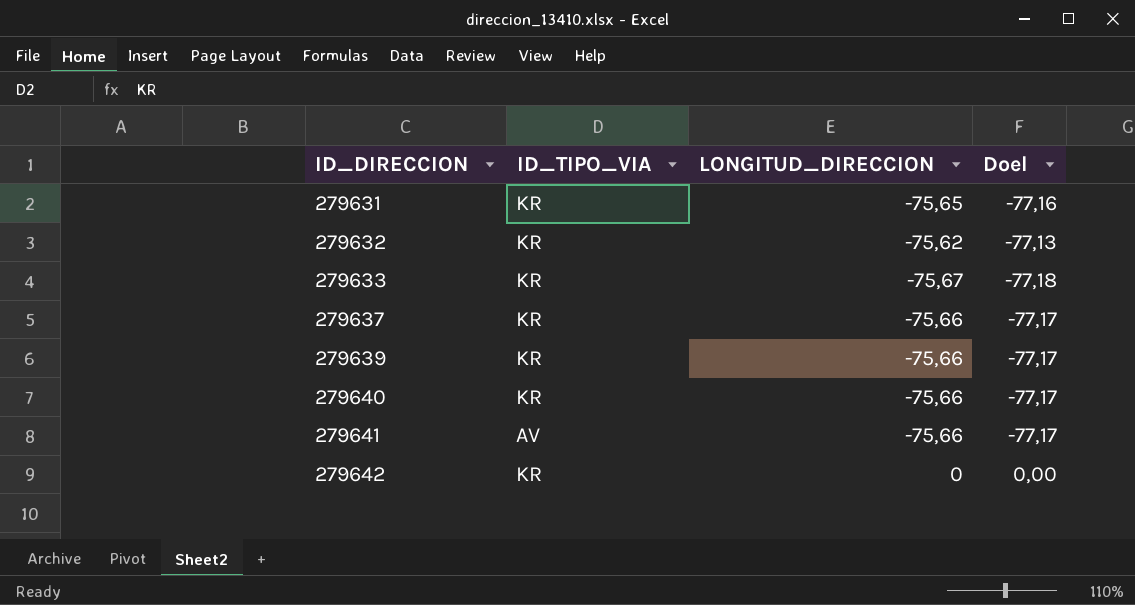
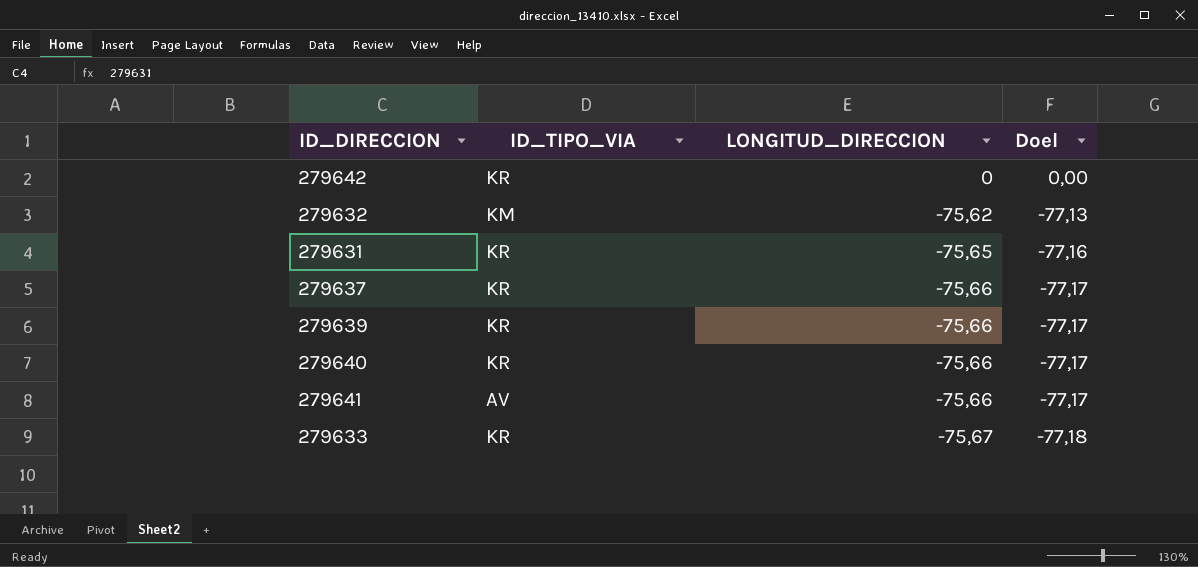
row order: ID_DIRECCION ascending -> LONGITUD_DIRECCION descending
279632 | ID_TIPO_VIA: KR -> KM

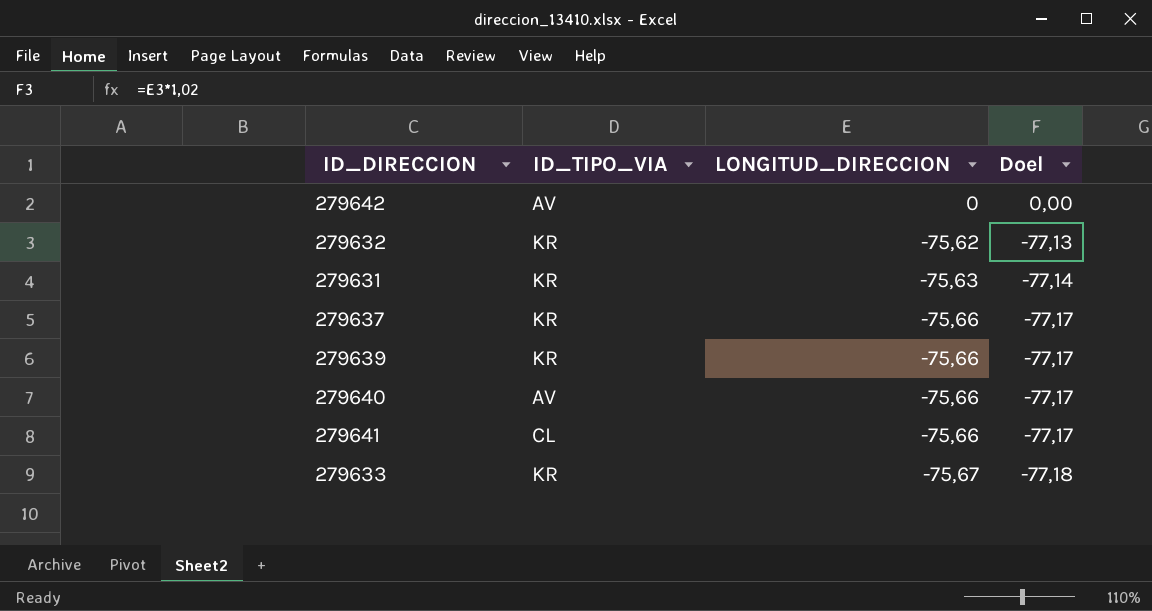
279642 | ID_TIPO_VIA: KR -> AV
279632 | ID_TIPO_VIA: KM -> KR
279631 | LONGITUD_DIRECCION: -75,65 -> -75,63
279631 | Doel: -77,16 -> -77,14
279640 | ID_TIPO_VIA: KR -> AV
279641 | ID_TIPO_VIA: AV -> CL

